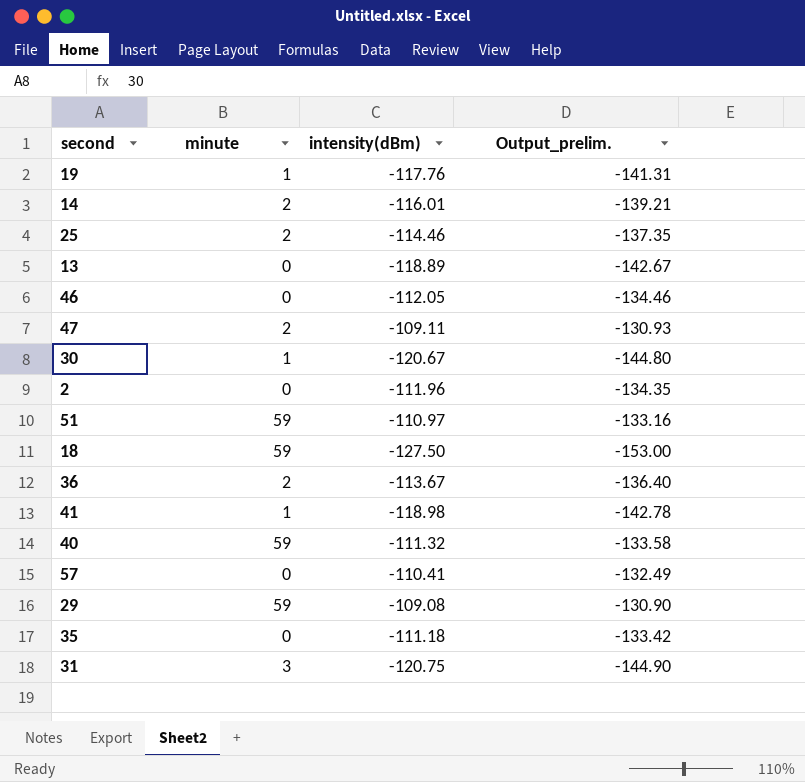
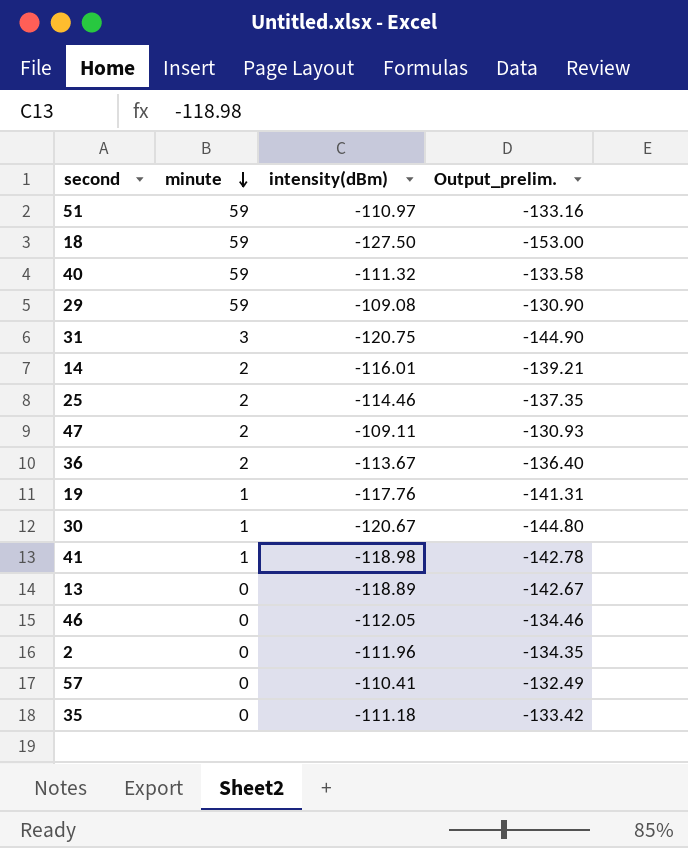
row order: none -> minute descending

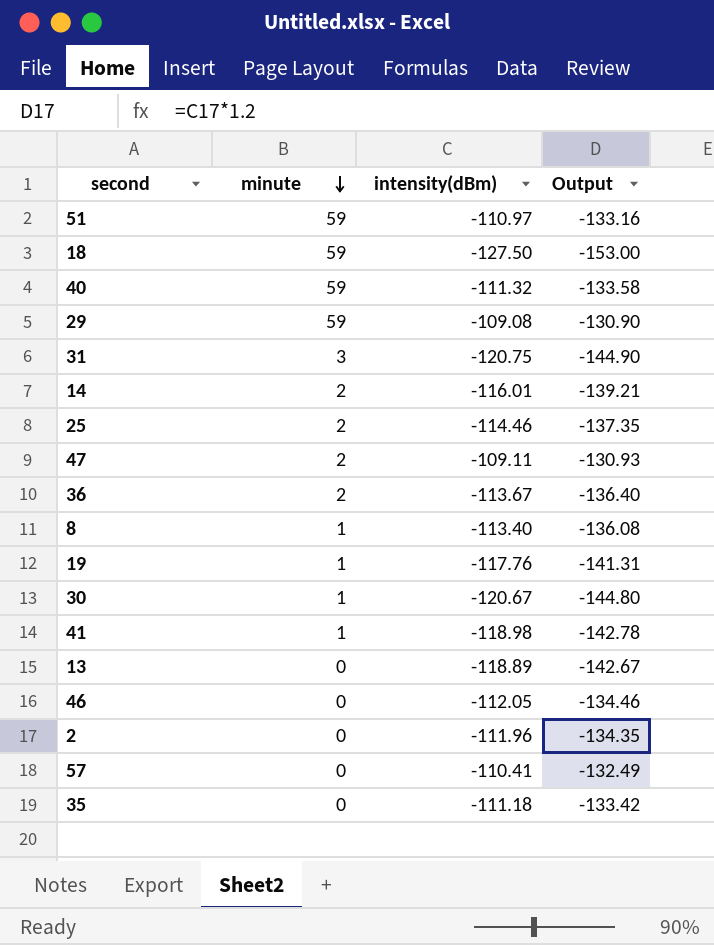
column name: Output_prelim. -> Output
row 8: none -> 1 | -113.40 | -136.08

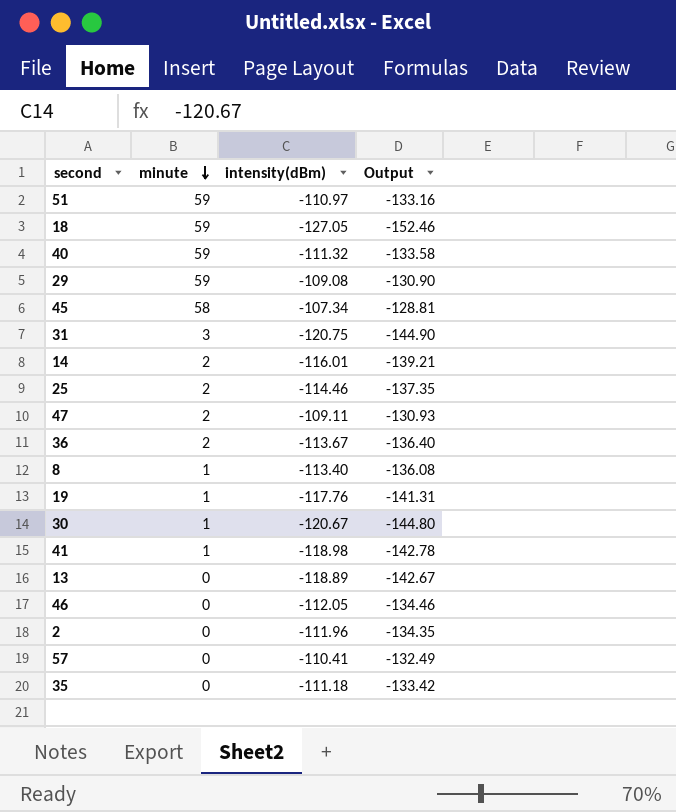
18 | intensity(dBm): -127.50 -> -127.05
18 | Output: -153.00 -> -152.46
row 45: none -> 58 | -107.34 | -128.81

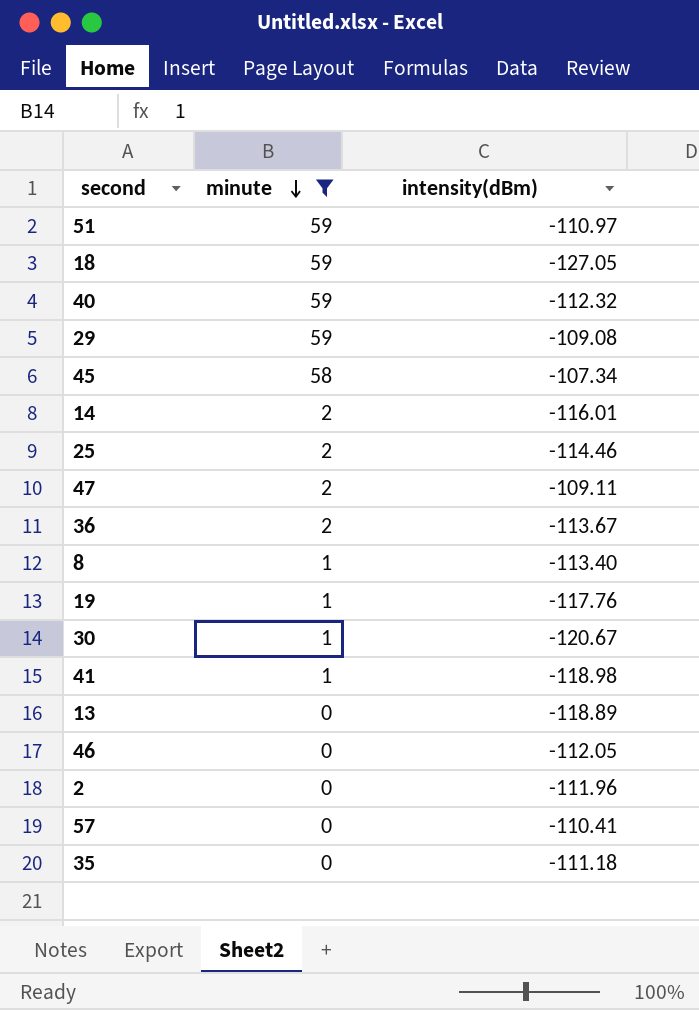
filter: none -> minute != 3
column Output | formula: [intensity(dBm)] * 1.2 -> none
40 | intensity(dBm): -111.32 -> -112.32

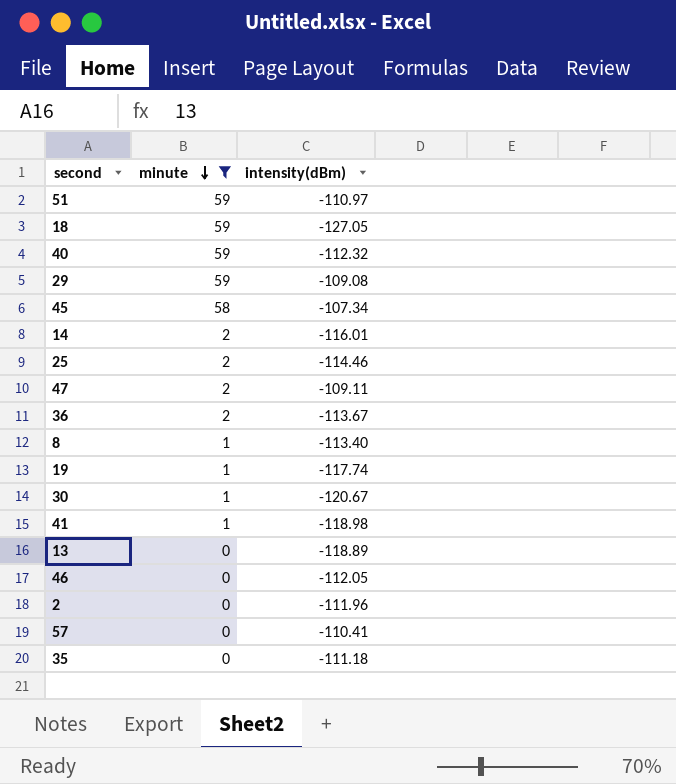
19 | intensity(dBm): -117.76 -> -117.74

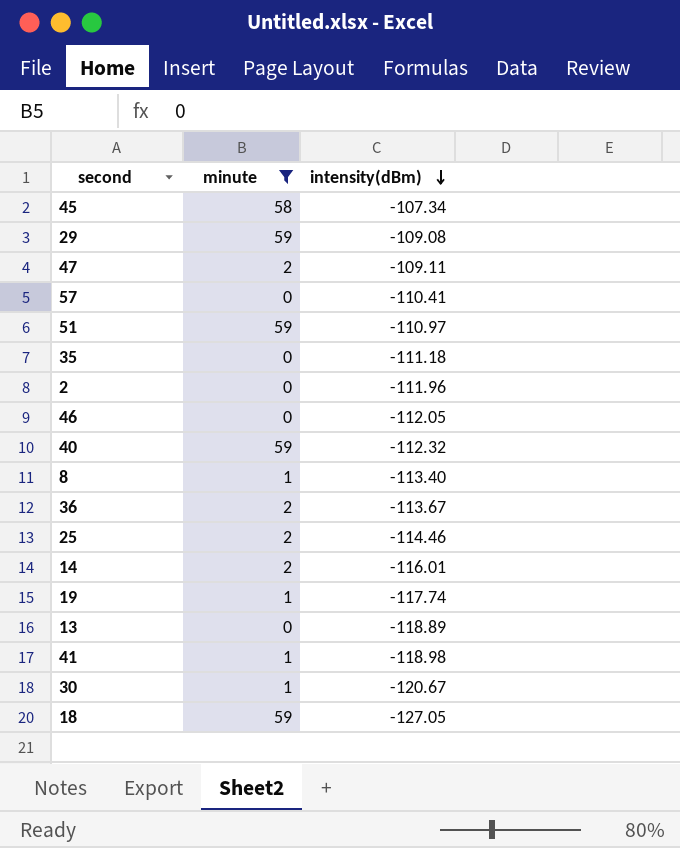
row order: minute descending -> intensity(dBm) descending

